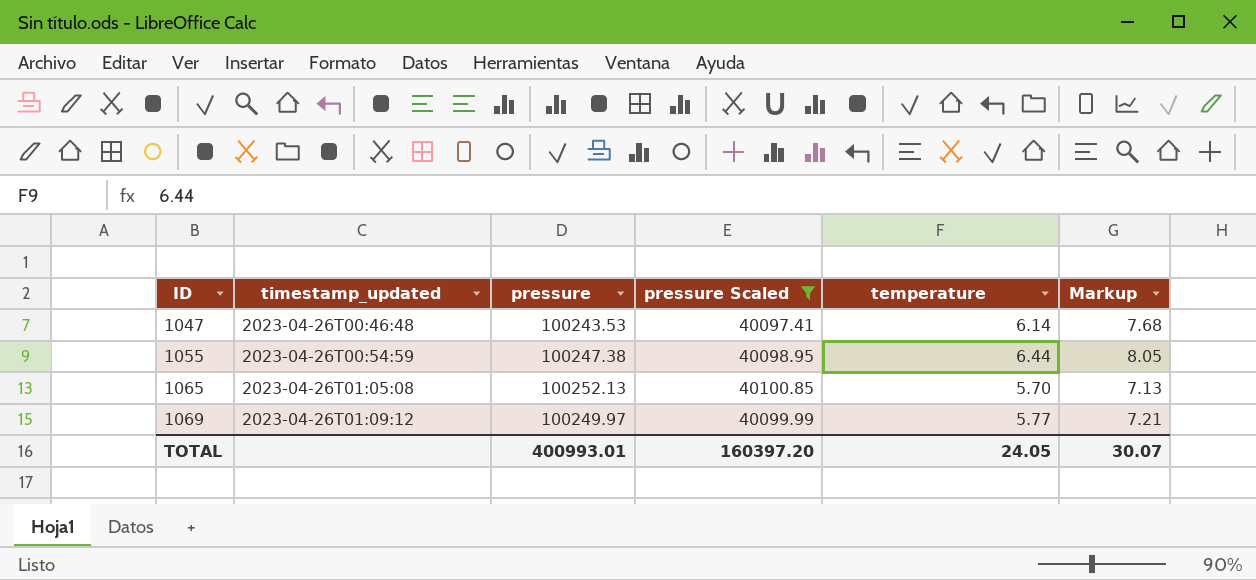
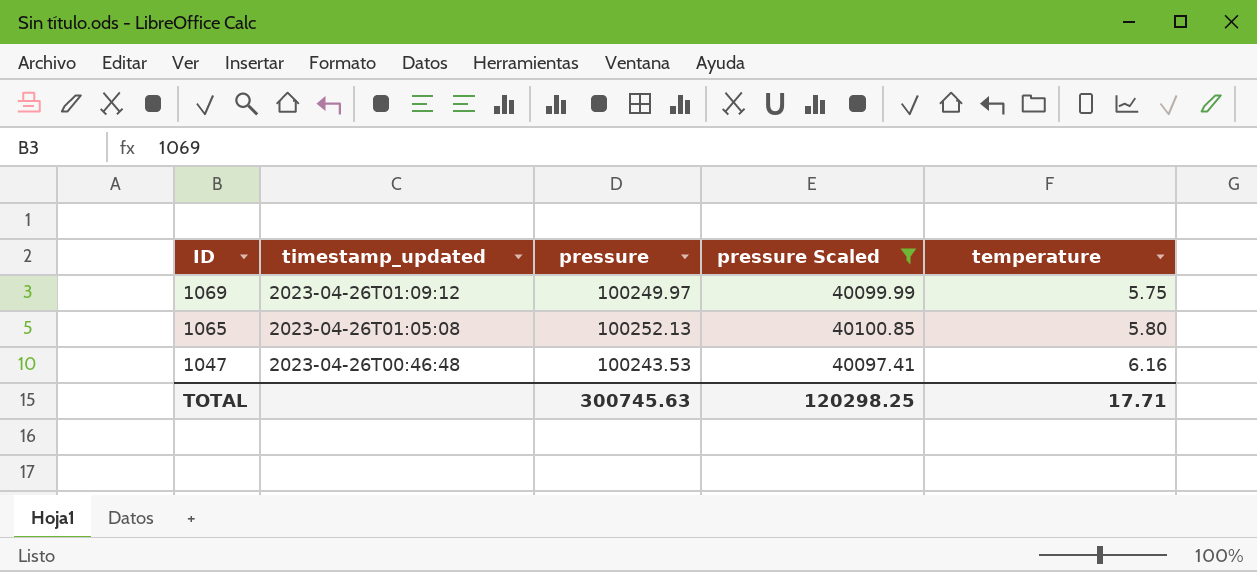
row order: ID ascending -> ID descending
column Markup | formula: [temperature] * 1.25 -> none
row 1055: 2023-04-26T00:54:59 | 100247.38 | 40098.95 | 6.44 | 8.05 -> none
1069 | temperature: 5.77 -> 5.75
1065 | temperature: 5.70 -> 5.80
1047 | temperature: 6.14 -> 6.16
TOTAL | pressure: 400993.01 -> 300745.63
TOTAL | pressure Scaled: 160397.20 -> 120298.25
TOTAL | temperature: 24.05 -> 17.71

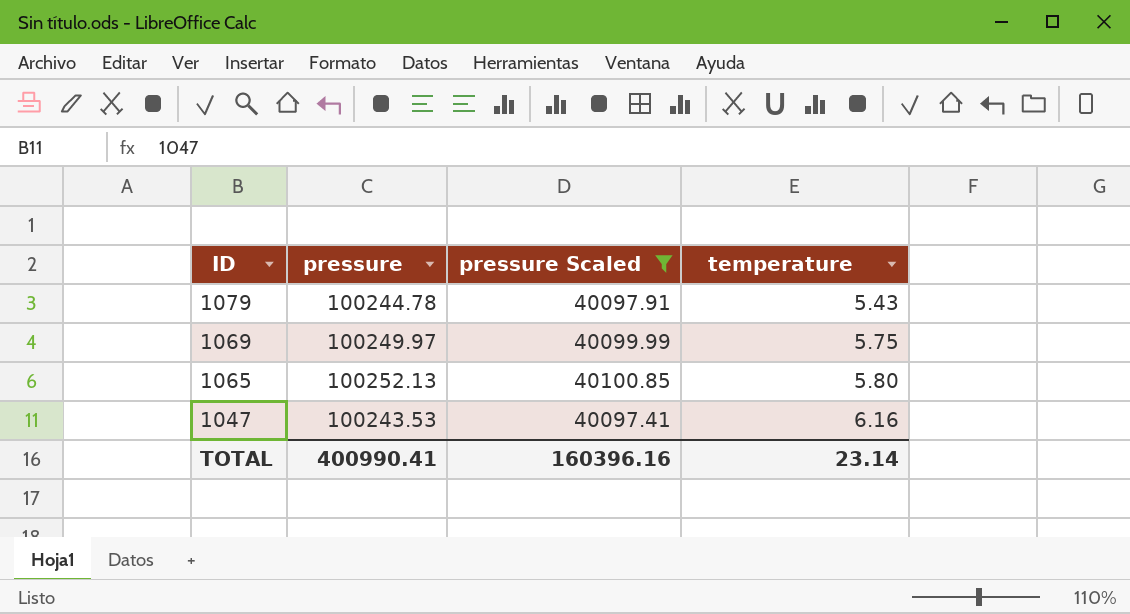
column timestamp_updated | position: 2 -> none
row 1079: none -> 100244.78 | 40097.91 | 5.43
TOTAL | pressure: 300745.63 -> 400990.41
TOTAL | pressure Scaled: 120298.25 -> 160396.16
TOTAL | temperature: 17.71 -> 23.14

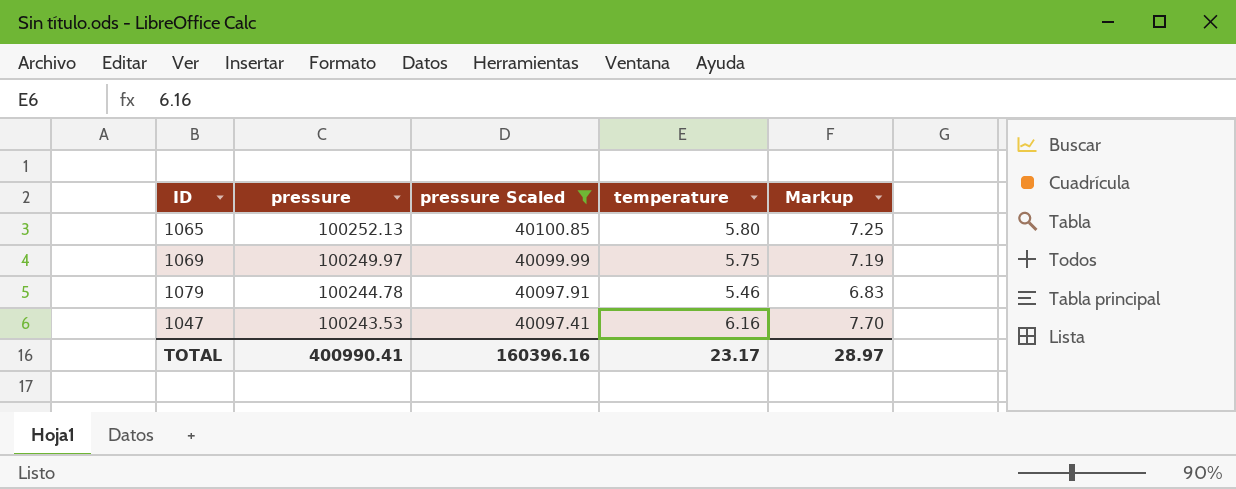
row order: ID descending -> pressure descending
column Markup | formula: none -> [temperature] * 1.25
1079 | temperature: 5.43 -> 5.46
TOTAL | temperature: 23.14 -> 23.17

